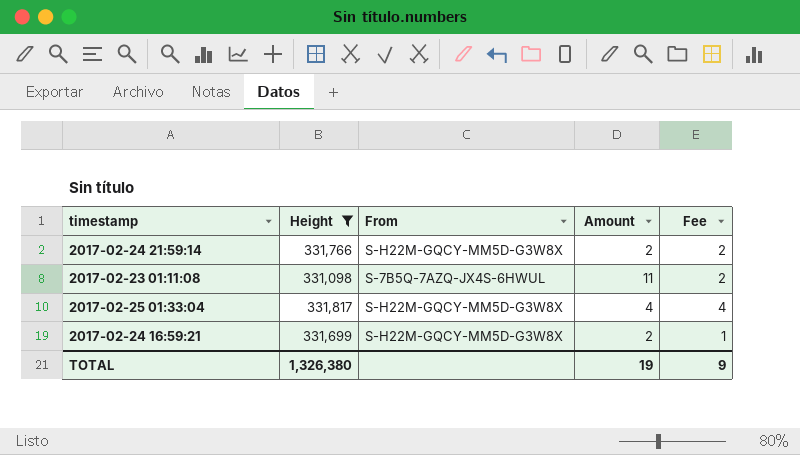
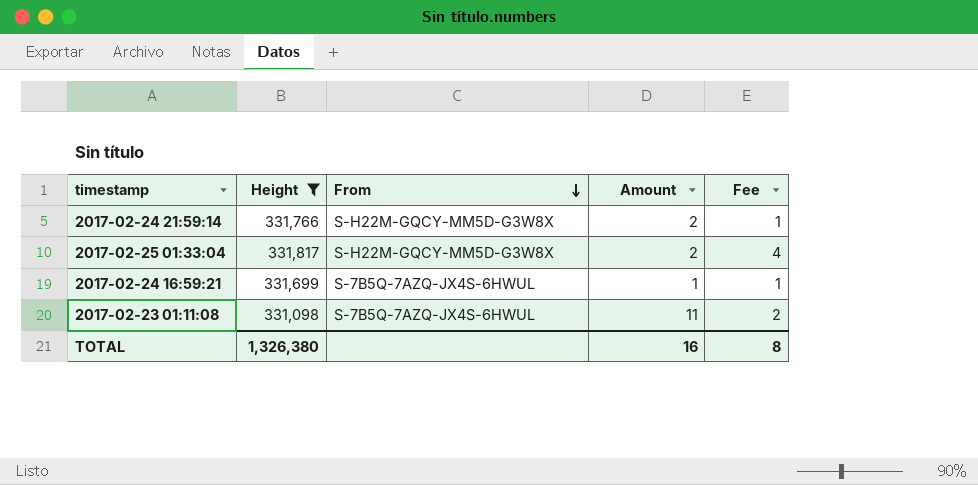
row order: none -> From descending
2017-02-24 21:59:14 | Fee: 2 -> 1
2017-02-25 01:33:04 | Amount: 4 -> 2
2017-02-24 16:59:21 | From: S-H22M-GQCY-MM5D-G3W8X -> S-7B5Q-7AZQ-JX4S-6HWUL
2017-02-24 16:59:21 | Amount: 2 -> 1
TOTAL | Amount: 19 -> 16
TOTAL | Fee: 9 -> 8

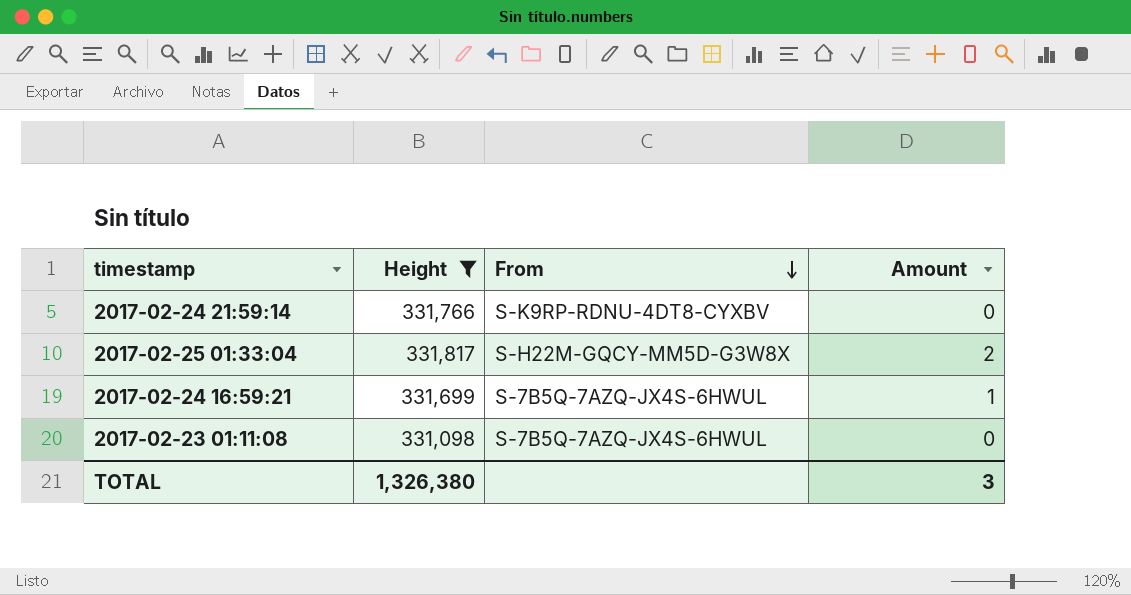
column Fee | position: 5 -> none
2017-02-24 21:59:14 | From: S-H22M-GQCY-MM5D-G3W8X -> S-K9RP-RDNU-4DT8-CYXBV
2017-02-24 21:59:14 | Amount: 2 -> 0
2017-02-23 01:11:08 | Amount: 11 -> 0
TOTAL | Amount: 16 -> 3

